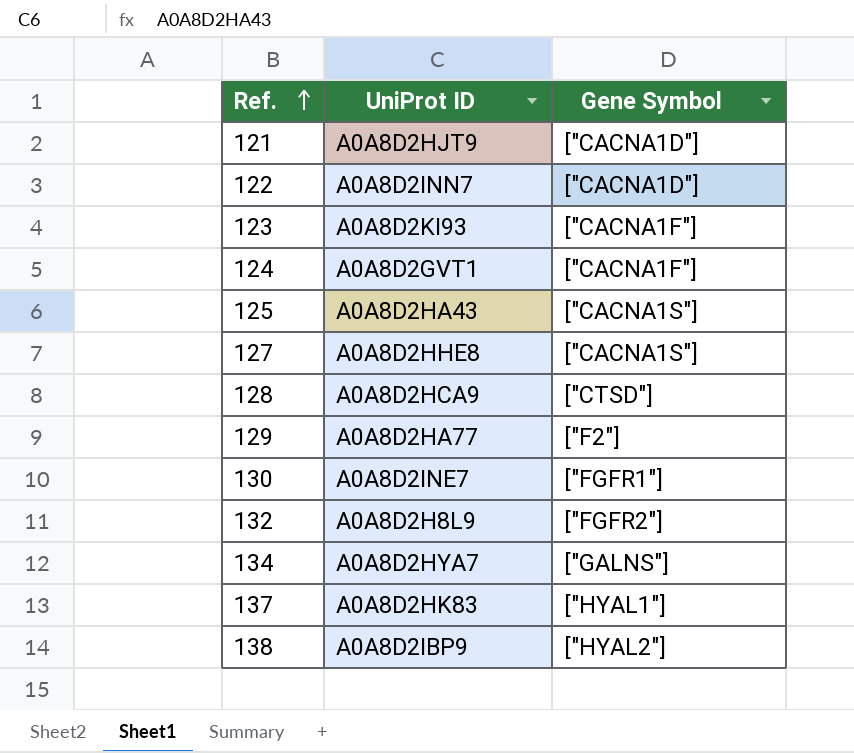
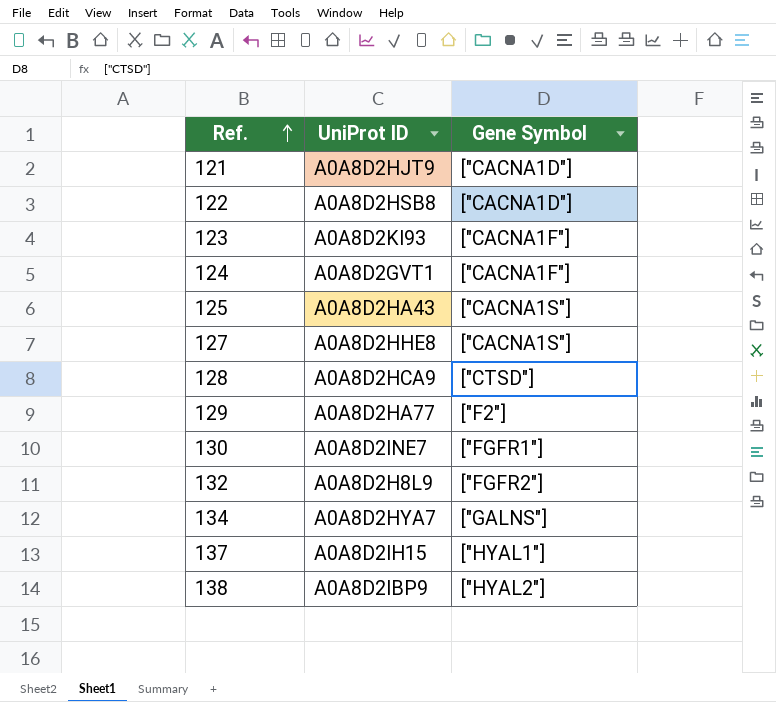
122 | UniProt ID: A0A8D2INN7 -> A0A8D2HSB8
137 | UniProt ID: A0A8D2HK83 -> A0A8D2IH15

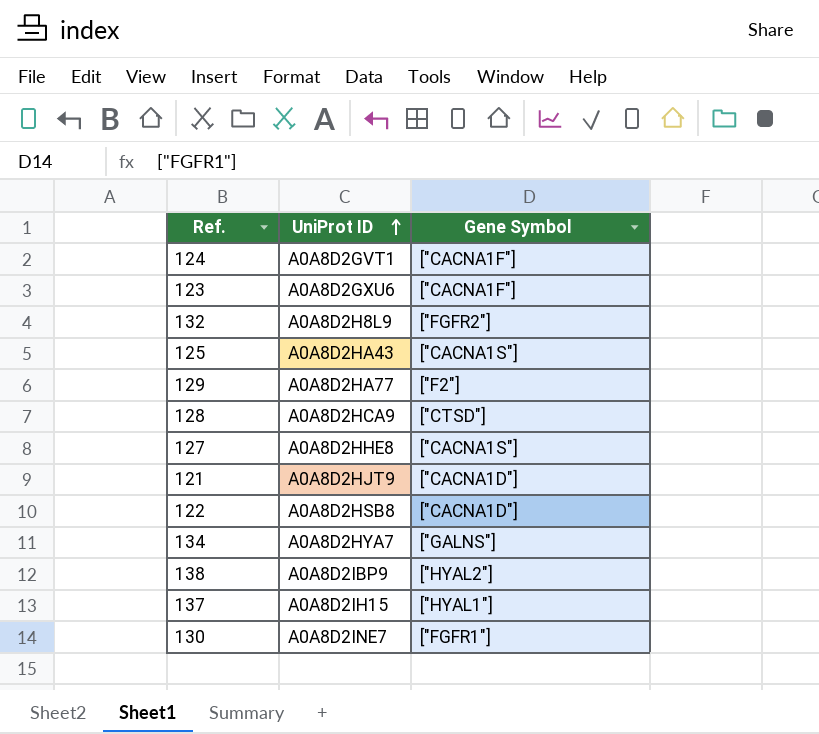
row order: Ref. ascending -> UniProt ID ascending
123 | UniProt ID: A0A8D2KI93 -> A0A8D2GXU6

